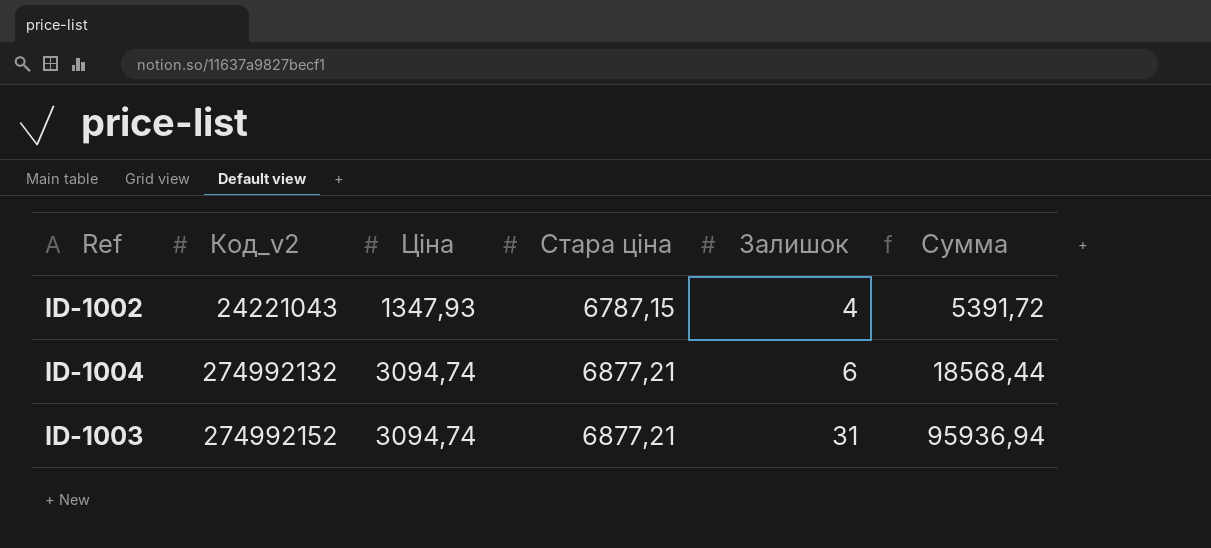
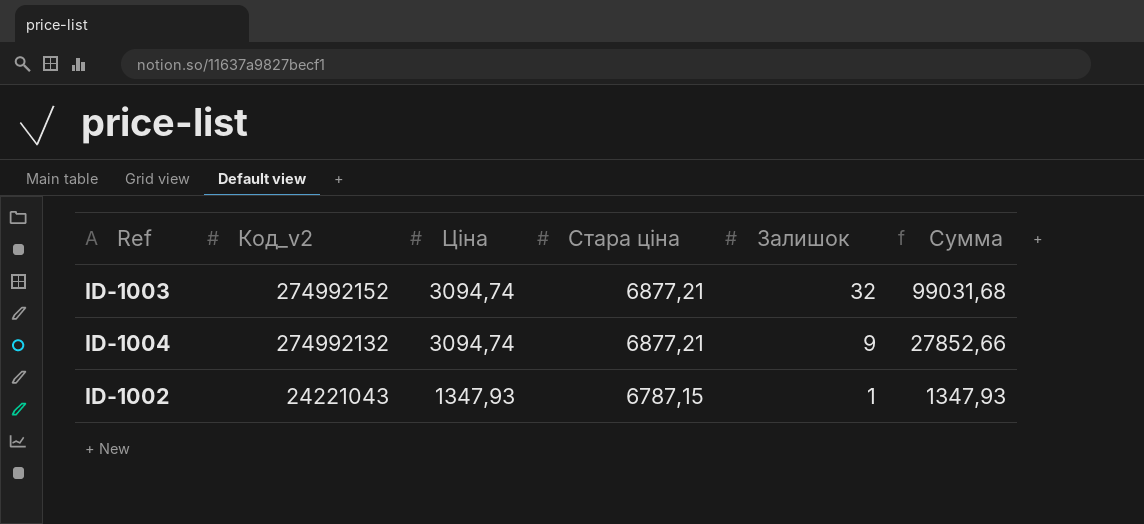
row order: Код_v2 ascending -> Код_v2 descending
ID-1003 | Залишок: 31 -> 32
ID-1003 | Сумма: 95936,94 -> 99031,68
ID-1004 | Залишок: 6 -> 9
ID-1004 | Сумма: 18568,44 -> 27852,66
ID-1002 | Залишок: 4 -> 1
ID-1002 | Сумма: 5391,72 -> 1347,93

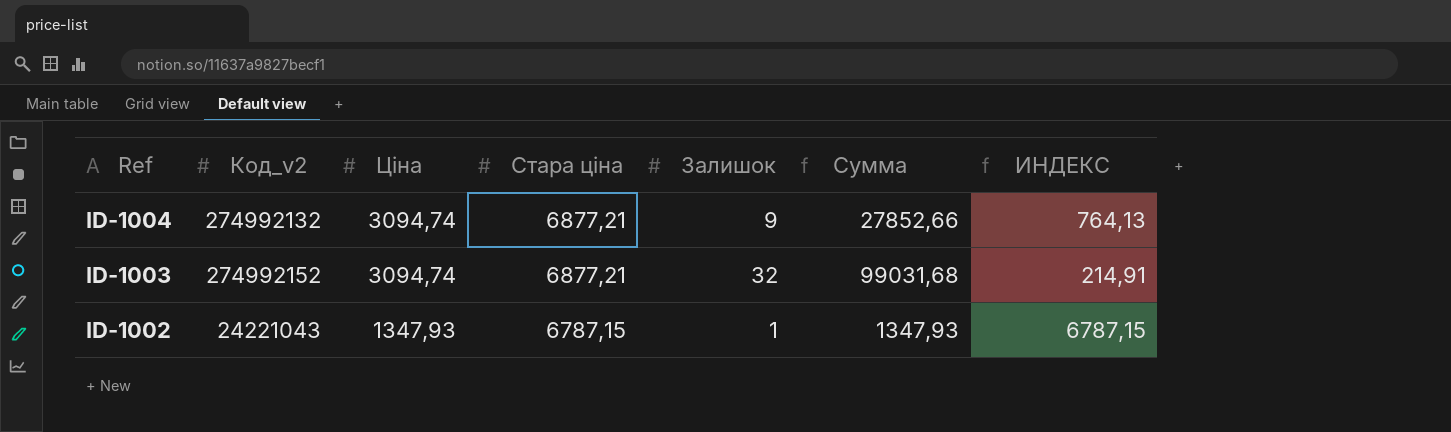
row order: Код_v2 descending -> Ref descending
column ИНДЕКС | formula: none -> [Стара ціна] / [Залишок]

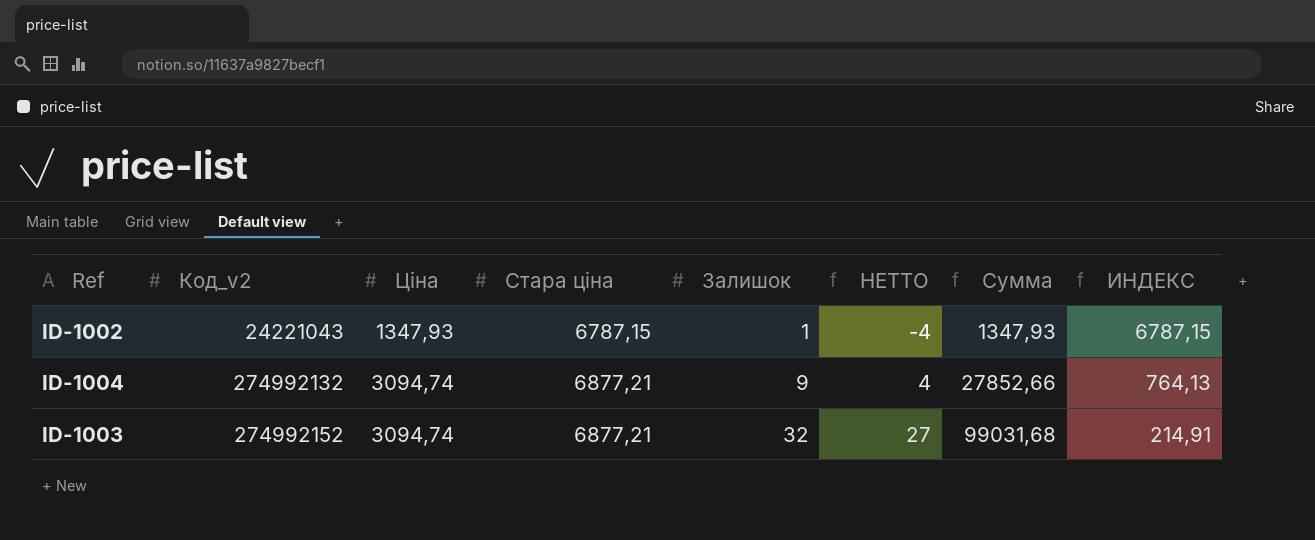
row order: Ref descending -> Код_v2 ascending
column НЕТТО | formula: none -> [Залишок] - 5

